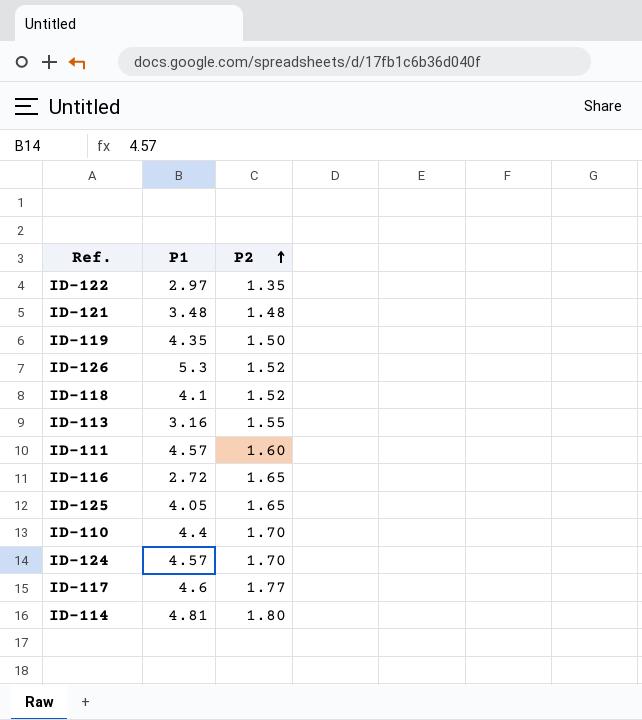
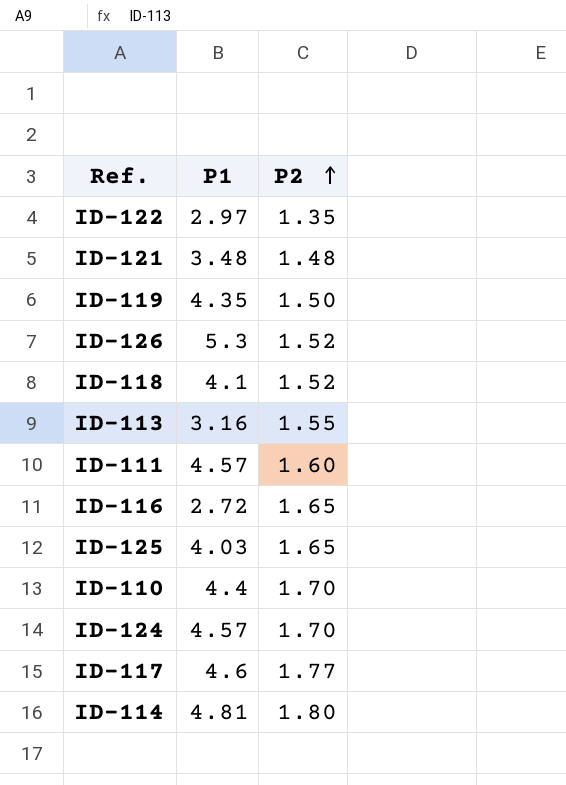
ID-125 | P1: 4.05 -> 4.03

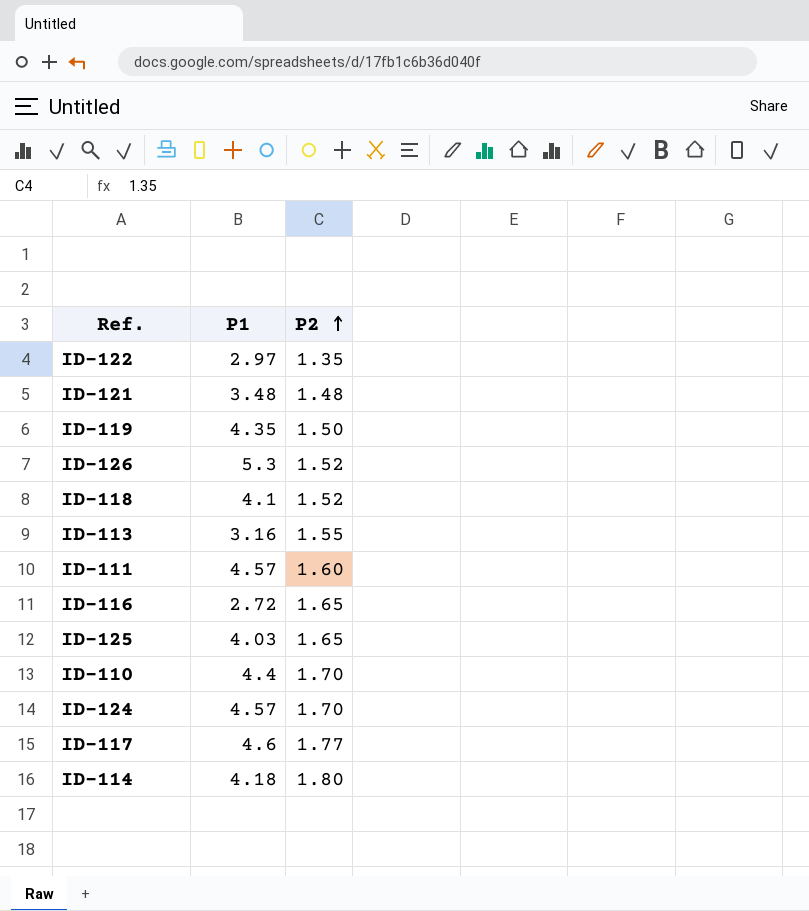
ID-114 | P1: 4.81 -> 4.18

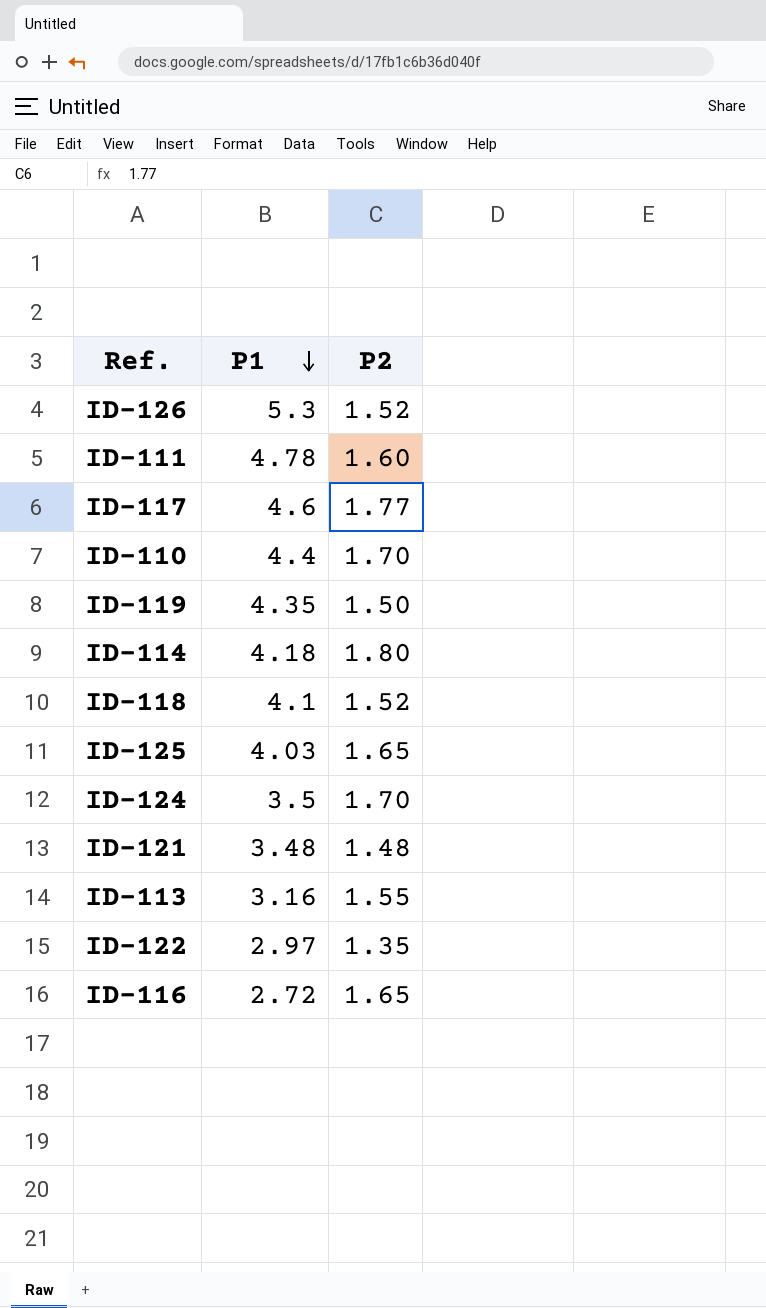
row order: P2 ascending -> P1 descending
ID-111 | P1: 4.57 -> 4.78
ID-124 | P1: 4.57 -> 3.5

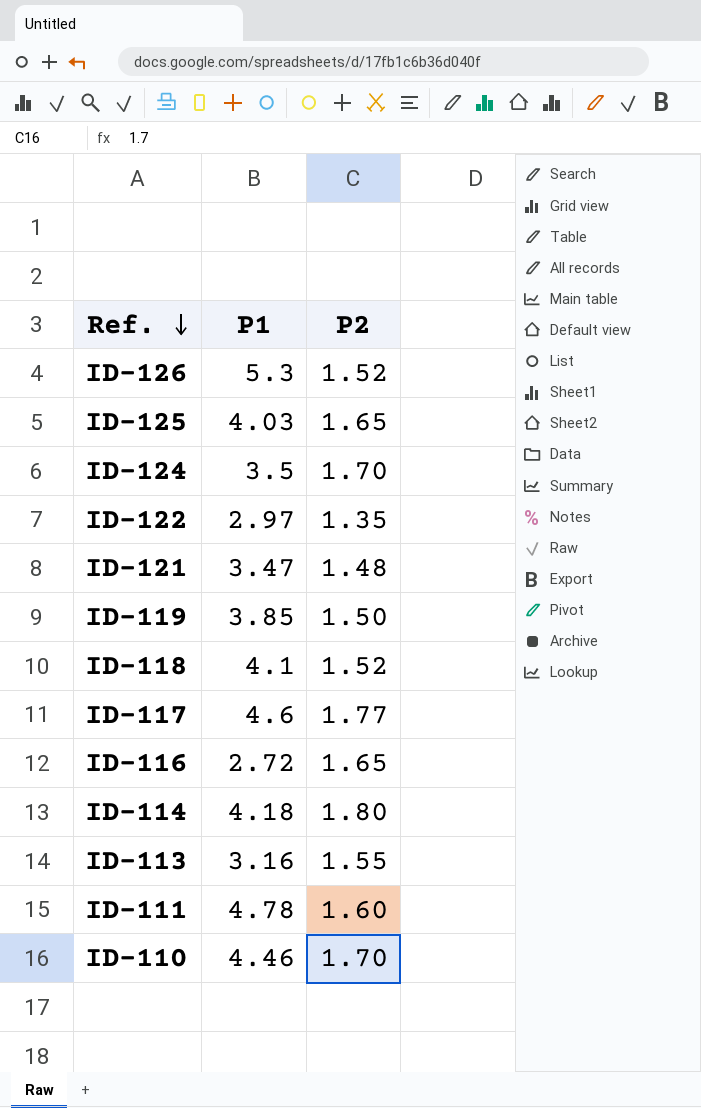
row order: P1 descending -> Ref. descending
ID-121 | P1: 3.48 -> 3.47
ID-119 | P1: 4.35 -> 3.85
ID-110 | P1: 4.4 -> 4.46

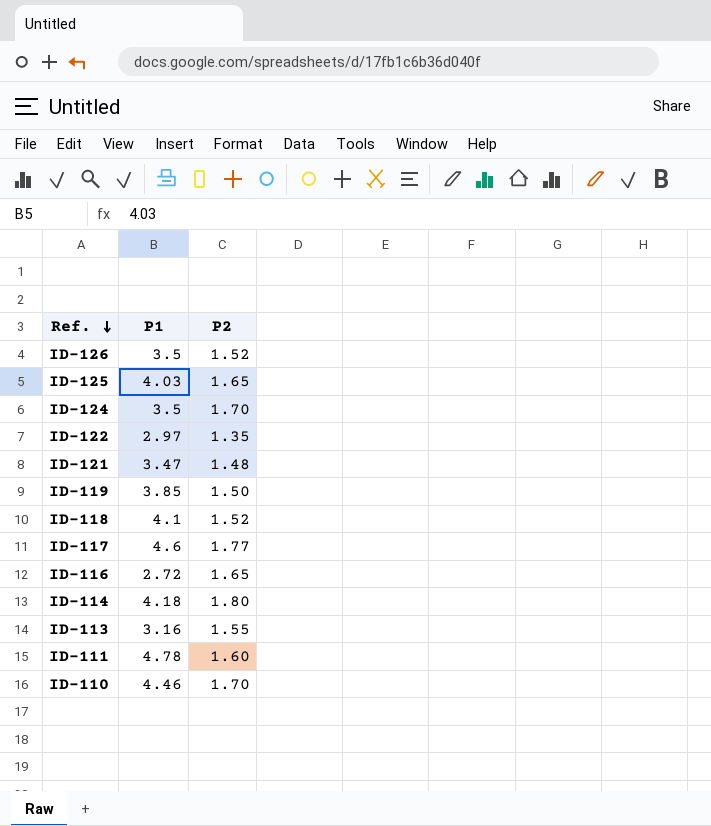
ID-126 | P1: 5.3 -> 3.5

